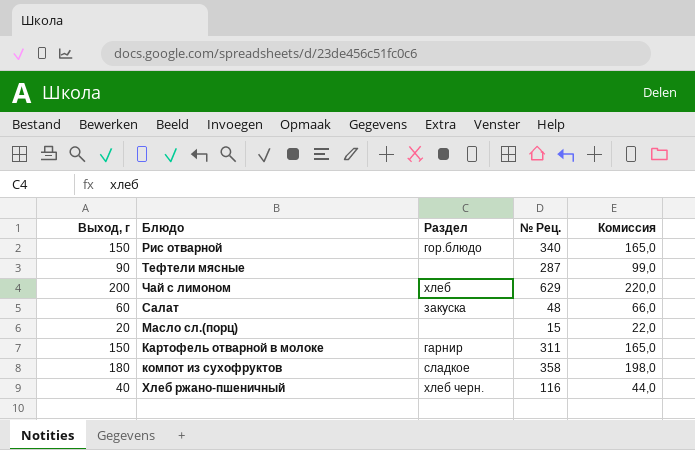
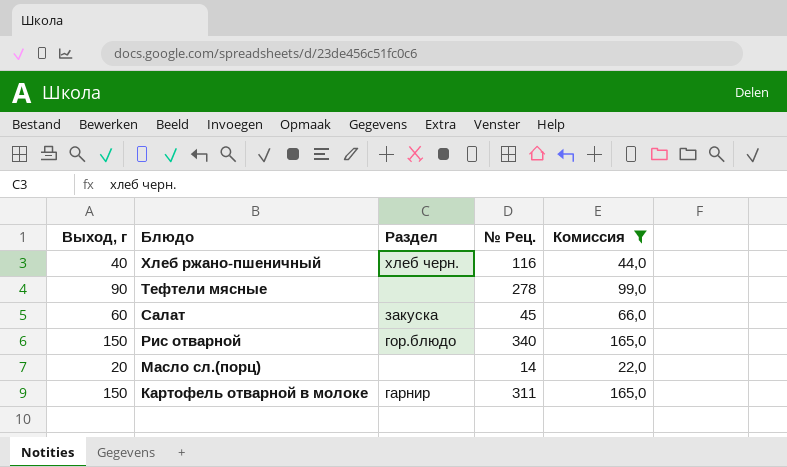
filter: none -> Комиссия <= 165,0
row order: none -> Блюдо descending
Тефтели мясные | № Рец.: 287 -> 278
Салат | № Рец.: 48 -> 45
Масло сл.(порц) | № Рец.: 15 -> 14

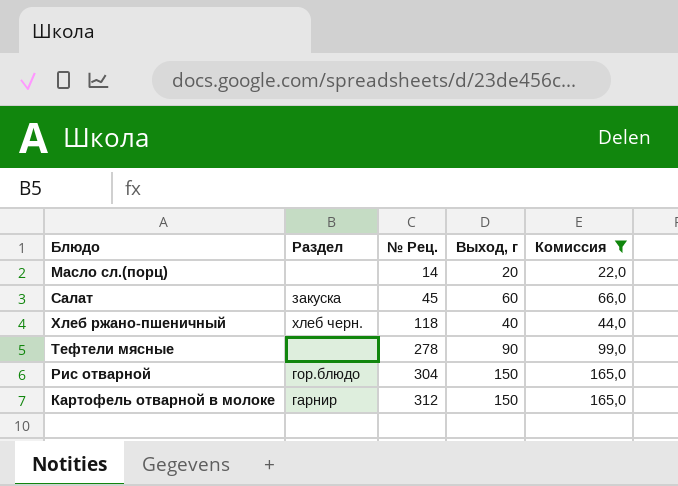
row order: Блюдо descending -> № Рец. ascending
column Выход, г | position: 1 -> 4
Хлеб ржано-пшеничный | № Рец.: 116 -> 118
Рис отварной | № Рец.: 340 -> 304
Картофель отварной в молоке | № Рец.: 311 -> 312

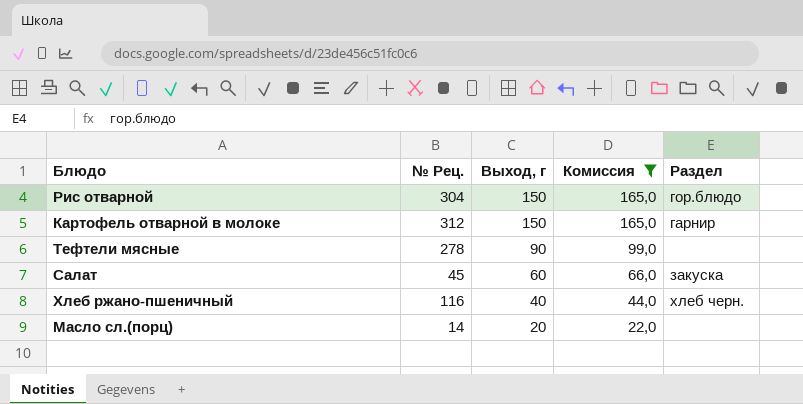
row order: № Рец. ascending -> Выход, г descending
column Раздел | position: 2 -> 5
Хлеб ржано-пшеничный | № Рец.: 118 -> 116

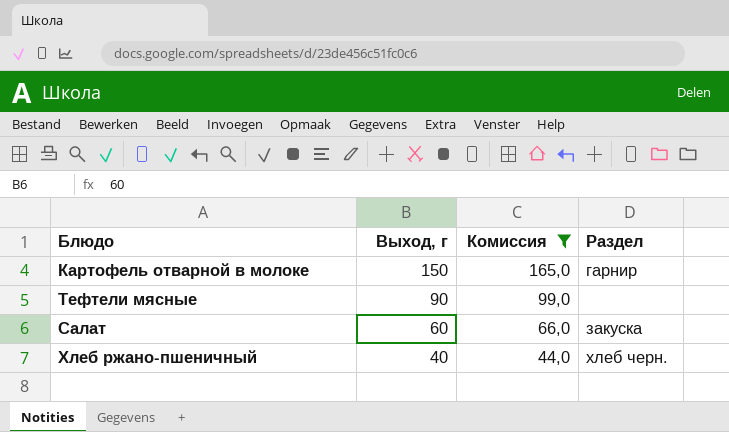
column № Рец. | position: 2 -> none
row Рис отварной: 304 | 150 | 165,0 | гор.блюдо -> none
row Масло сл.(порц): 14 | 20 | 22,0 | none -> none

